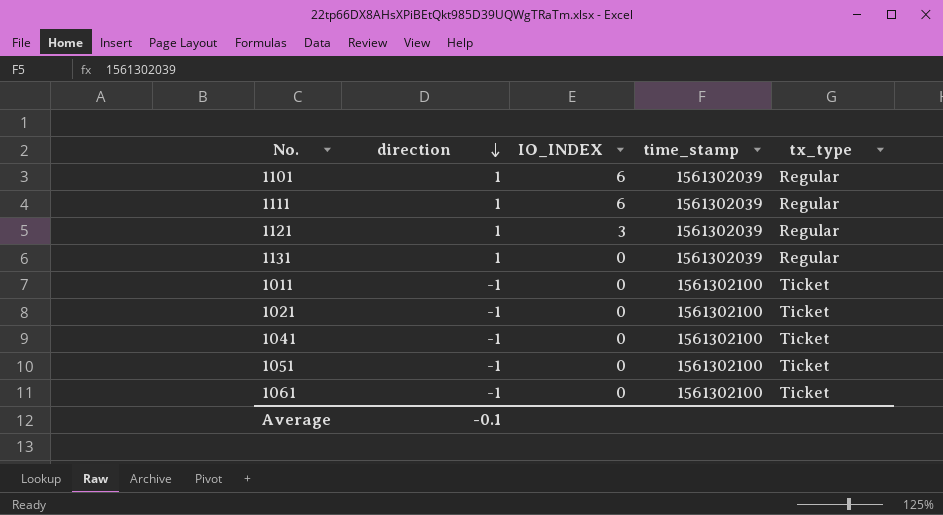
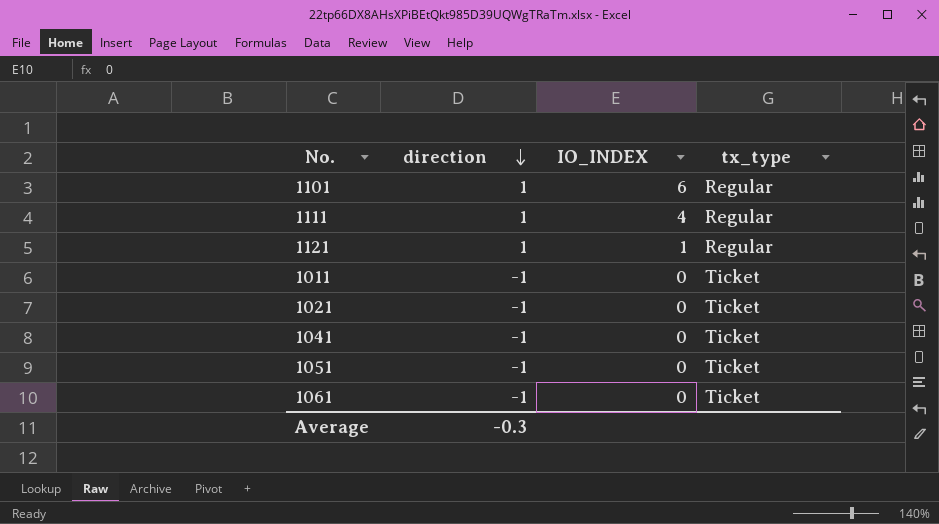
column time_stamp | position: 4 -> none
row 1131: 1 | 0 | 1561302039 | Regular -> none
1111 | IO_INDEX: 6 -> 4
1121 | IO_INDEX: 3 -> 1
Average | direction: -0.1 -> -0.3

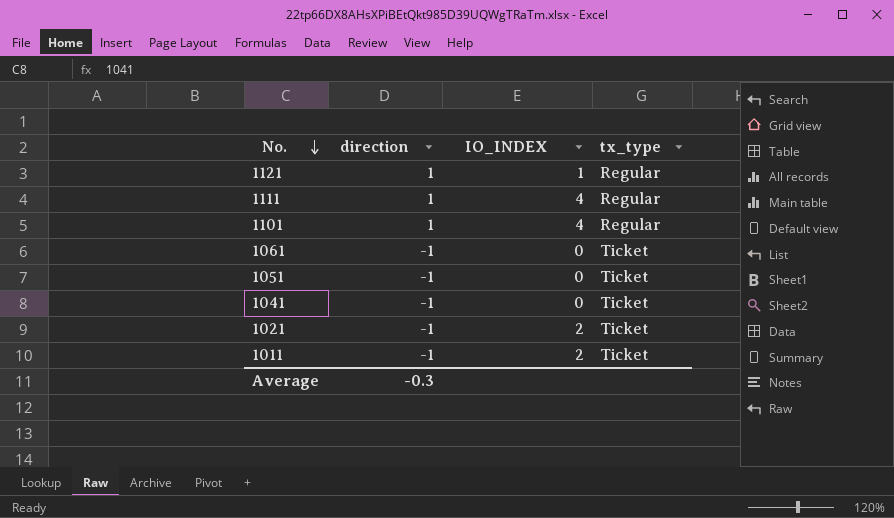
row order: direction descending -> No. descending
1101 | IO_INDEX: 6 -> 4
1021 | IO_INDEX: 0 -> 2
1011 | IO_INDEX: 0 -> 2

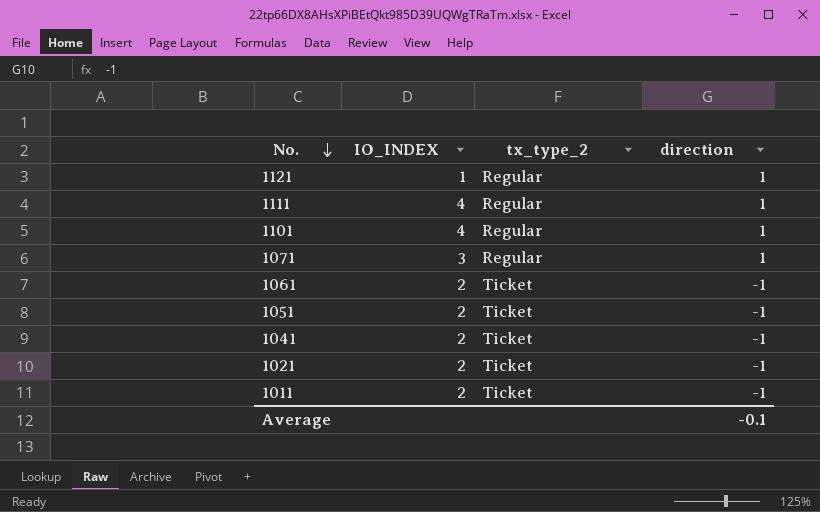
column name: tx_type -> tx_type_2
column direction | position: 2 -> 4
row 1071: none -> 3 | Regular | 1
1061 | IO_INDEX: 0 -> 2
1051 | IO_INDEX: 0 -> 2
1041 | IO_INDEX: 0 -> 2
Average | direction: -0.3 -> -0.1

